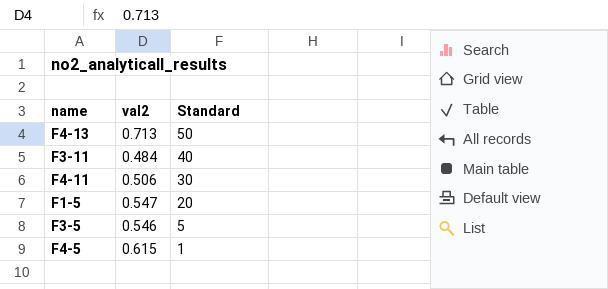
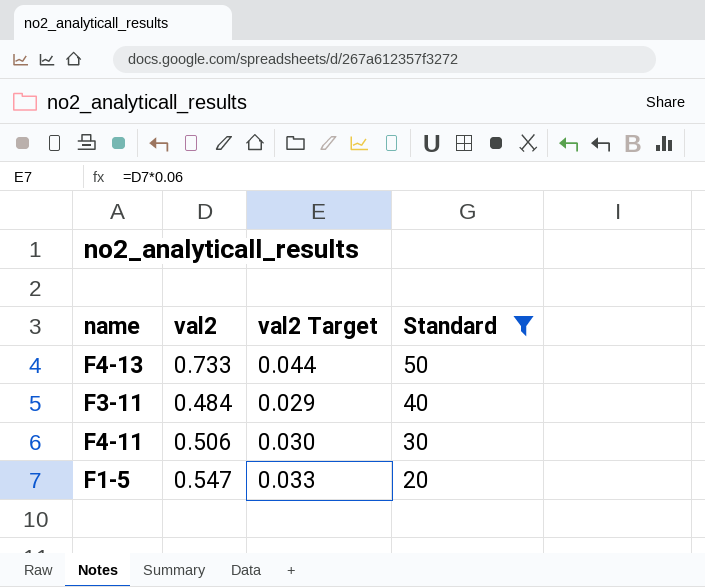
filter: none -> Standard >= 20
column val2 Target | formula: none -> [val2] * 0.06
F4-13 | val2: 0.713 -> 0.733

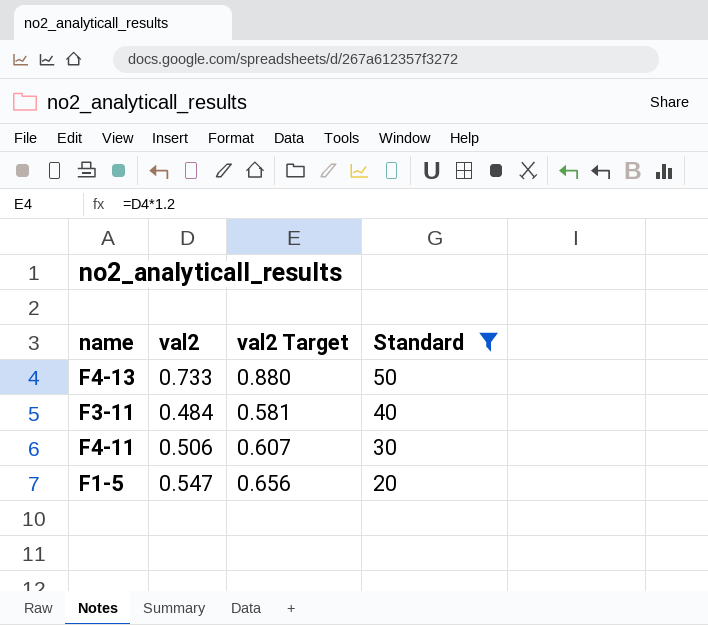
column val2 Target | formula: [val2] * 0.06 -> [val2] * 1.2

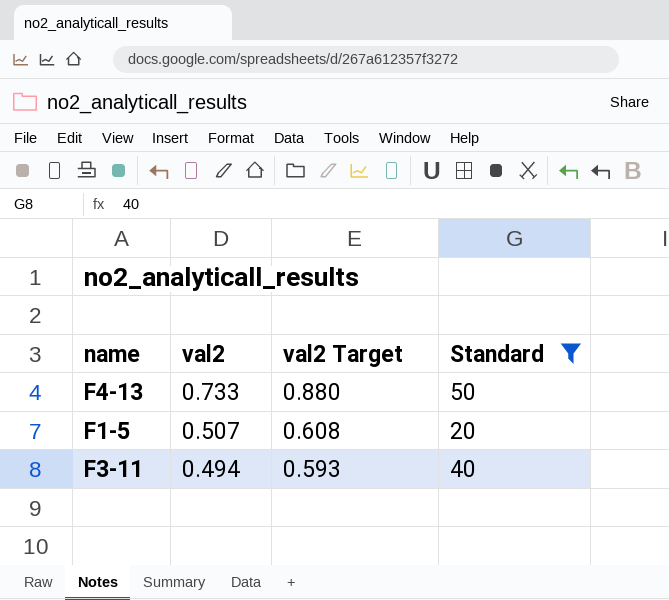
row order: Standard descending -> val2 descending
row F4-11: 0.506 | 0.607 | 30 -> none
F1-5 | val2: 0.547 -> 0.507
F1-5 | val2 Target: 0.656 -> 0.608
F3-11 | val2: 0.484 -> 0.494
F3-11 | val2 Target: 0.581 -> 0.593

